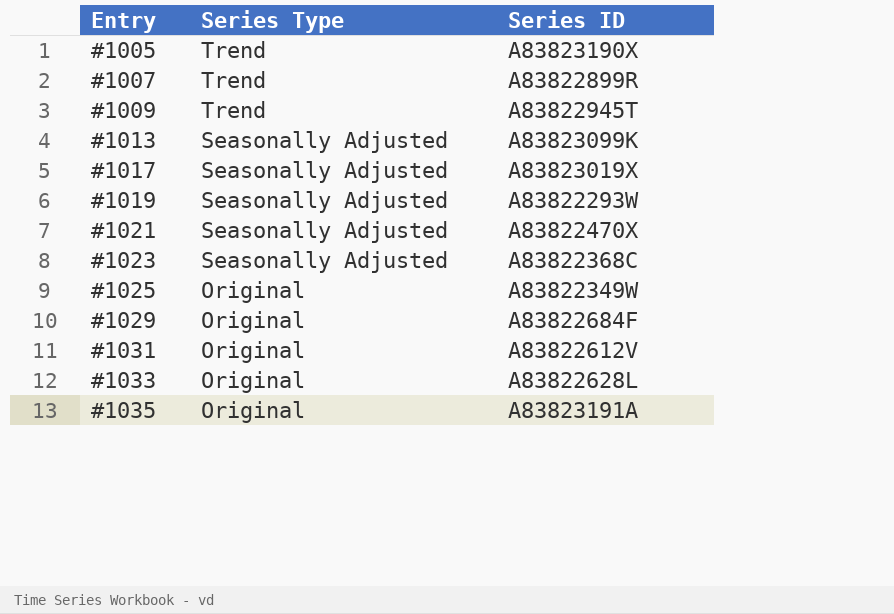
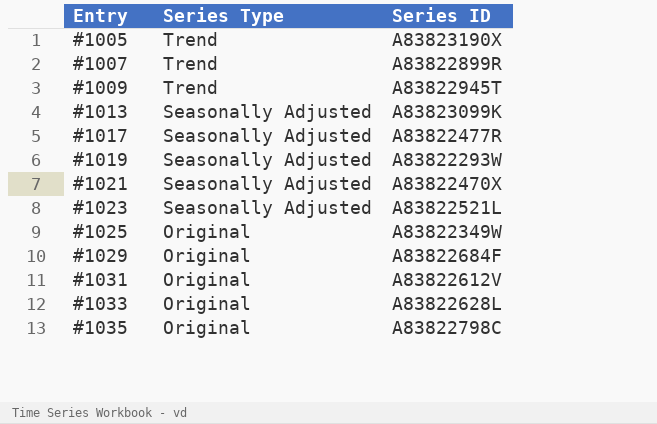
#1017 | Series ID: A83823019X -> A83822477R
#1023 | Series ID: A83822368C -> A83822521L
#1035 | Series ID: A83823191A -> A83822798C

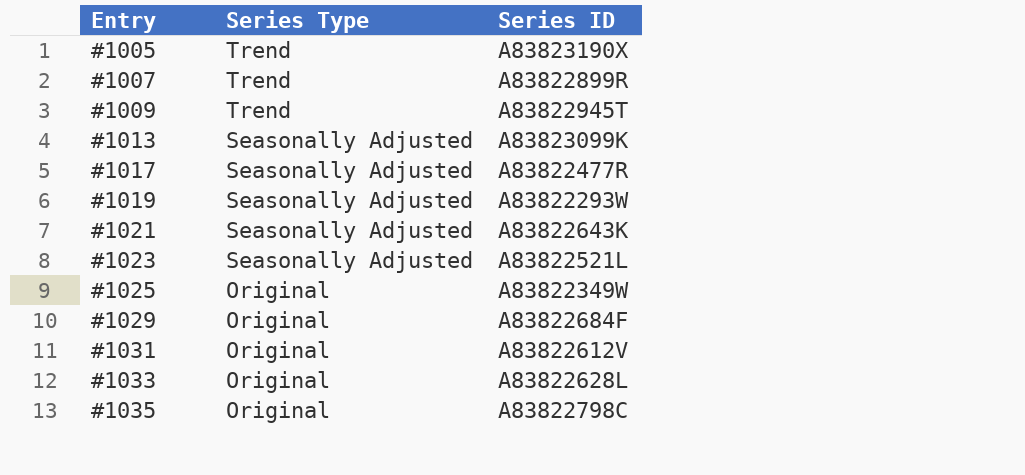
#1021 | Series ID: A83822470X -> A83822643K

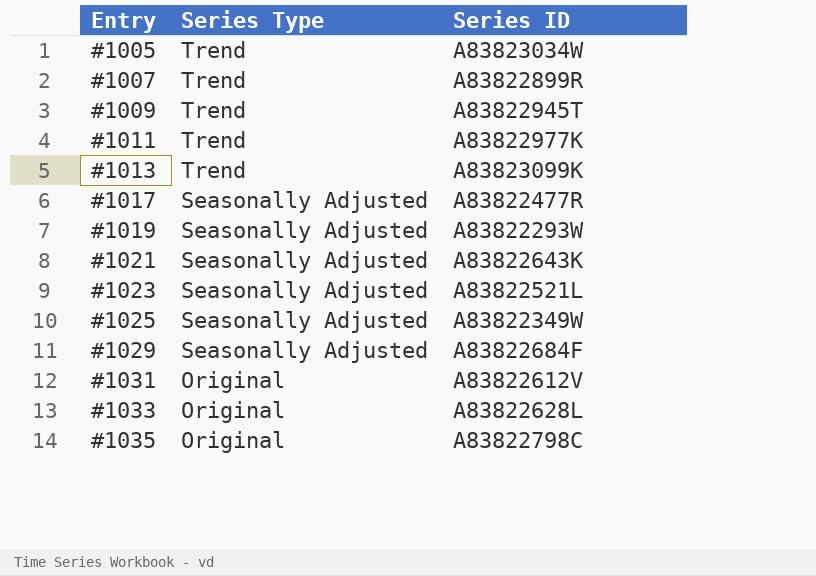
#1005 | Series ID: A83823190X -> A83823034W
row #1011: none -> Trend | A83822977K
#1013 | Series Type: Seasonally Adjusted -> Trend
#1025 | Series Type: Original -> Seasonally Adjusted
#1029 | Series Type: Original -> Seasonally Adjusted

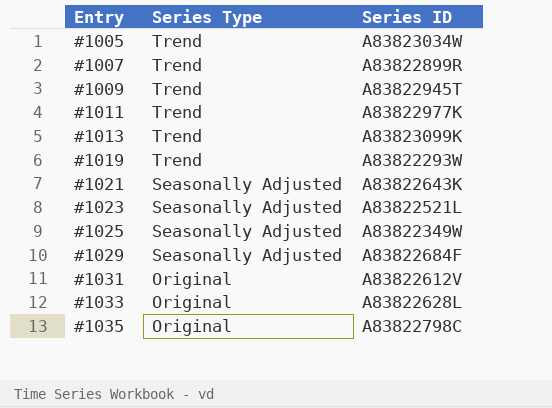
row #1017: Seasonally Adjusted | A83822477R -> none
#1019 | Series Type: Seasonally Adjusted -> Trend

